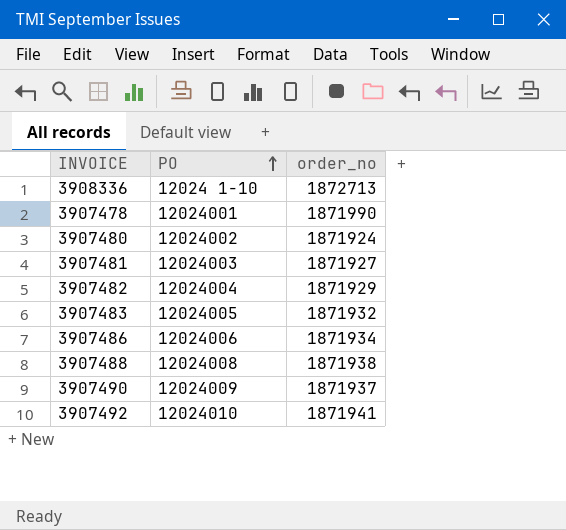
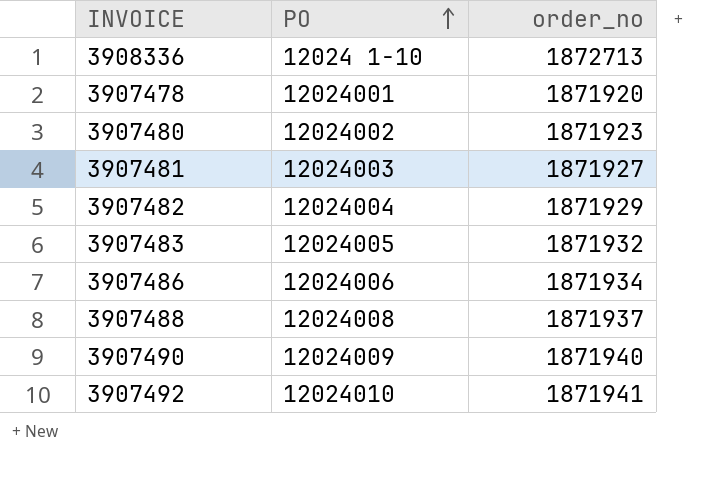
3907478 | order_no: 1871990 -> 1871920
3907480 | order_no: 1871924 -> 1871923
3907488 | order_no: 1871938 -> 1871937
3907490 | order_no: 1871937 -> 1871940

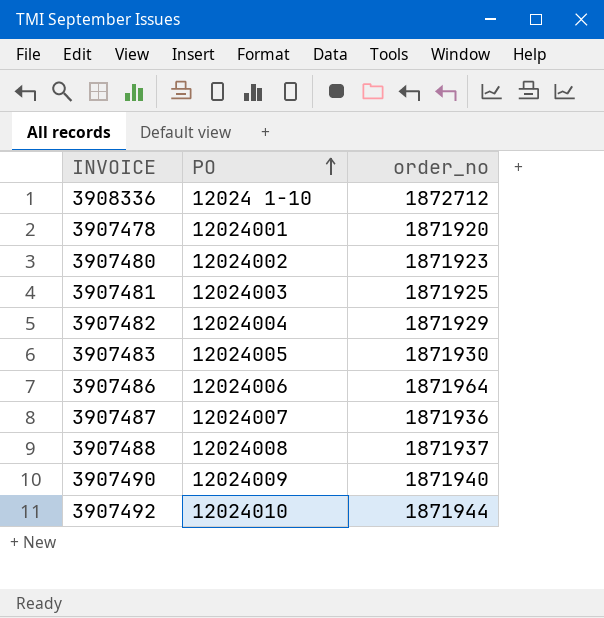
3908336 | order_no: 1872713 -> 1872712
3907481 | order_no: 1871927 -> 1871925
3907483 | order_no: 1871932 -> 1871930
3907486 | order_no: 1871934 -> 1871964
row 3907487: none -> 12024007 | 1871936
3907492 | order_no: 1871941 -> 1871944

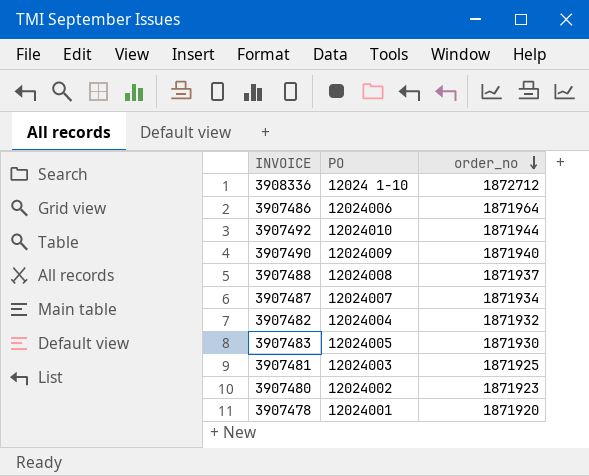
row order: PO ascending -> order_no descending
3907487 | order_no: 1871936 -> 1871934
3907482 | order_no: 1871929 -> 1871932

